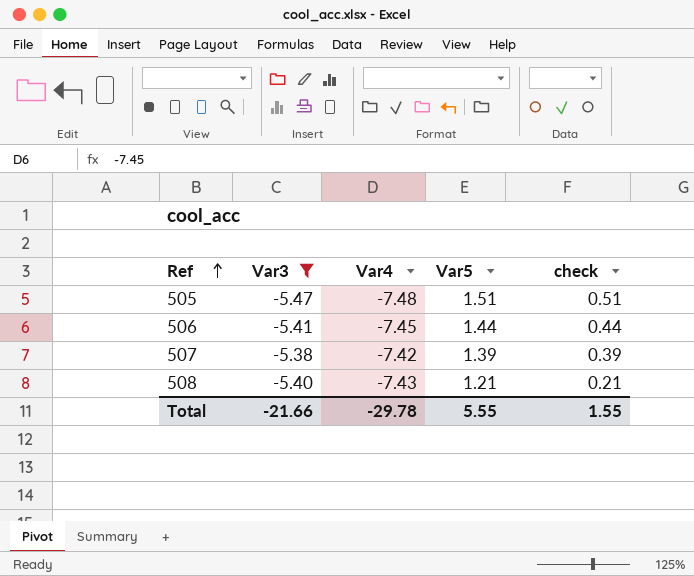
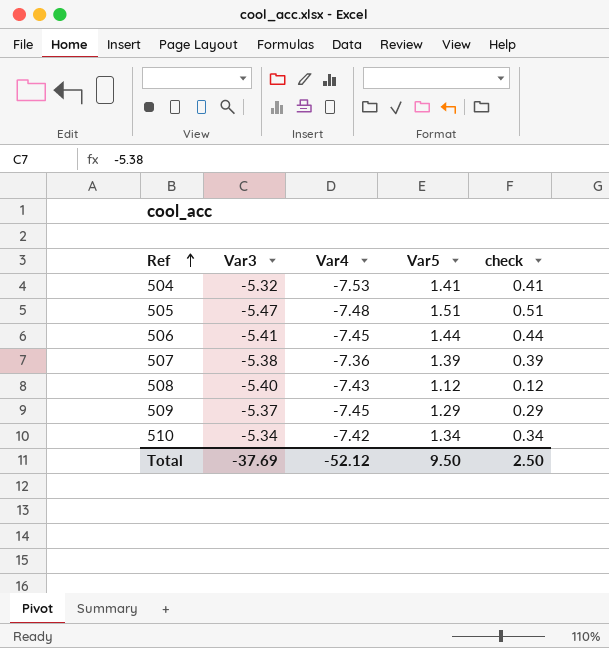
filter: Var3 <= -5.38 -> none
507 | Var4: -7.42 -> -7.36
508 | Var5: 1.21 -> 1.12
508 | check: 0.21 -> 0.12
Total | Var3: -21.66 -> -37.69
Total | Var4: -29.78 -> -52.12
Total | Var5: 5.55 -> 9.50
Total | check: 1.55 -> 2.50

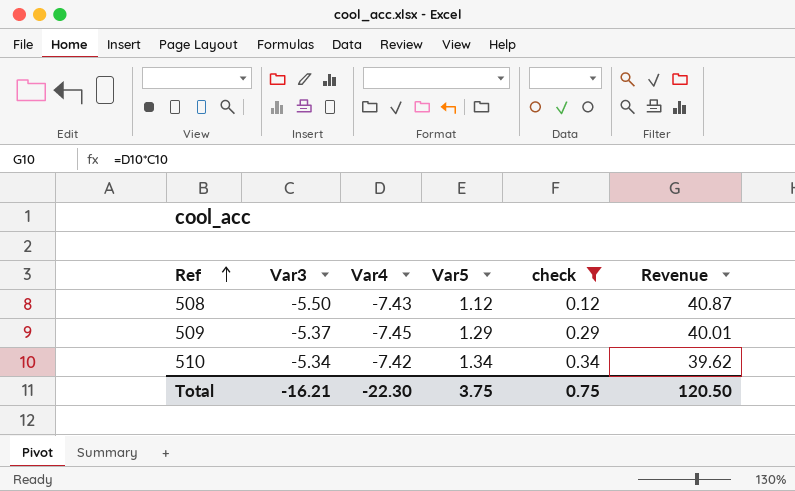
filter: none -> check <= 0.34
column Revenue | formula: none -> [Var3] * [Var4]
508 | Var3: -5.40 -> -5.50
Total | Var3: -37.69 -> -16.21
Total | Var4: -52.12 -> -22.30
Total | Var5: 9.50 -> 3.75
Total | check: 2.50 -> 0.75

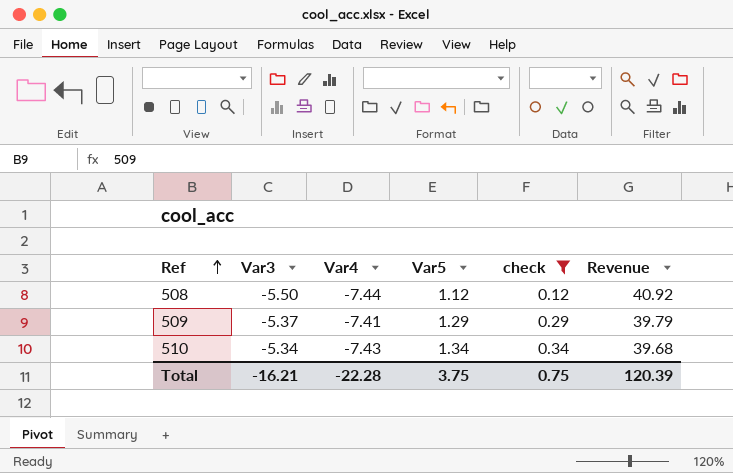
508 | Var4: -7.43 -> -7.44
508 | Revenue: 40.87 -> 40.92
509 | Var4: -7.45 -> -7.41
509 | Revenue: 40.01 -> 39.79
510 | Var4: -7.42 -> -7.43
510 | Revenue: 39.62 -> 39.68
Total | Var4: -22.30 -> -22.28
Total | Revenue: 120.50 -> 120.39

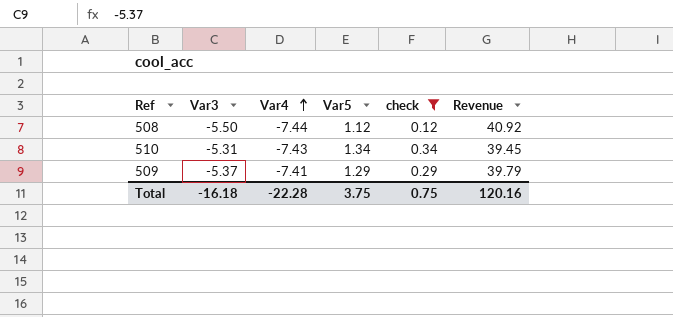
row order: Ref ascending -> Var4 ascending
510 | Var3: -5.34 -> -5.31
510 | Revenue: 39.68 -> 39.45
Total | Var3: -16.21 -> -16.18
Total | Revenue: 120.39 -> 120.16

